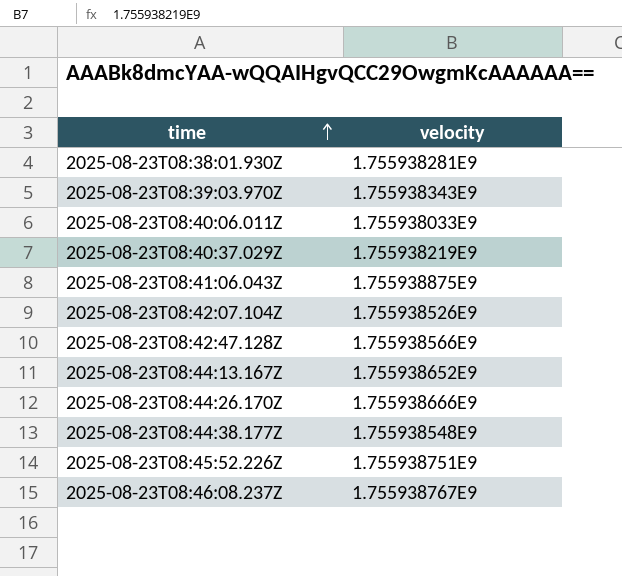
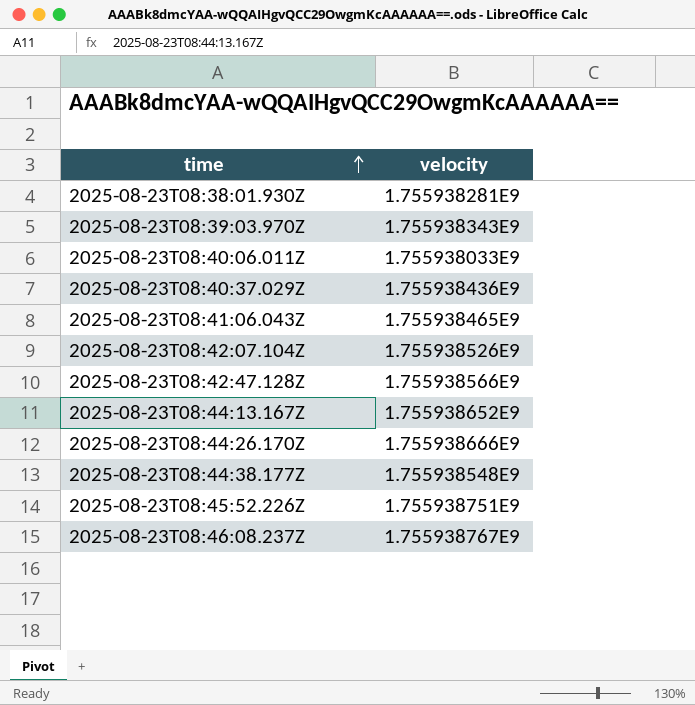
2025-08-23T08:40:37.029Z | velocity: 1.755938219E9 -> 1.755938436E9
2025-08-23T08:41:06.043Z | velocity: 1.755938875E9 -> 1.755938465E9

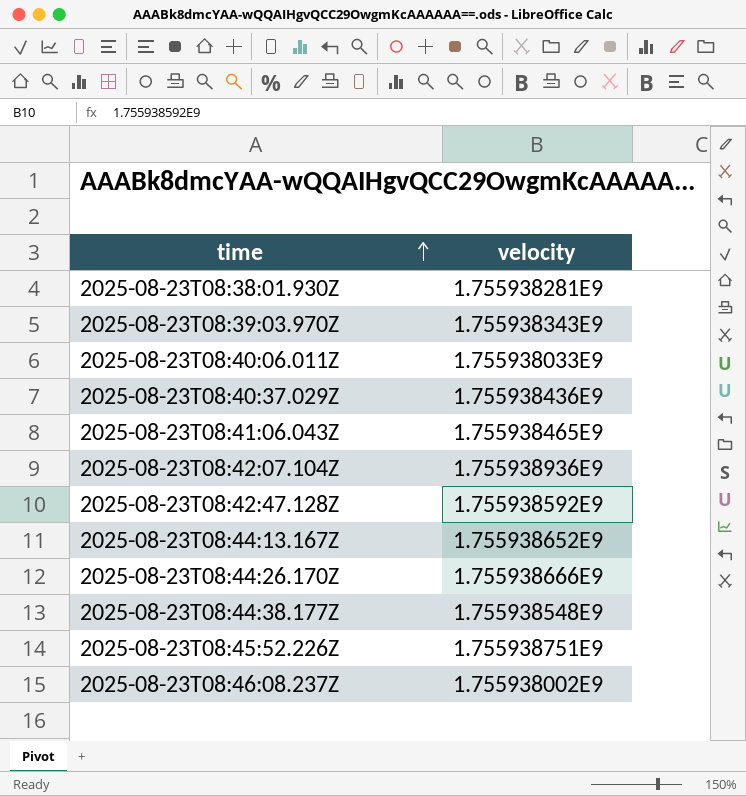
2025-08-23T08:42:07.104Z | velocity: 1.755938526E9 -> 1.755938936E9
2025-08-23T08:42:47.128Z | velocity: 1.755938566E9 -> 1.755938592E9
2025-08-23T08:46:08.237Z | velocity: 1.755938767E9 -> 1.755938002E9

